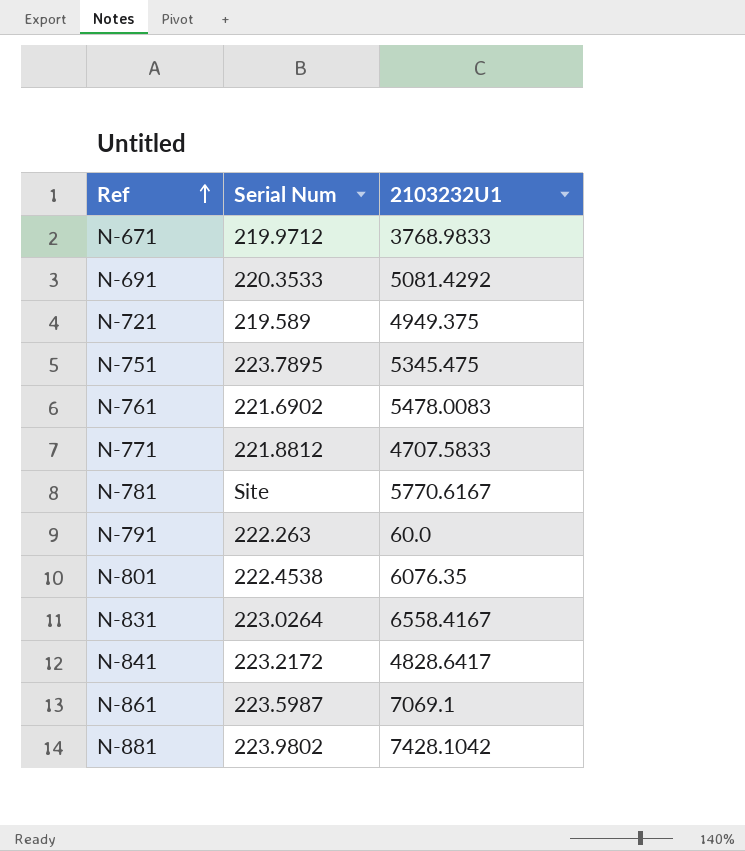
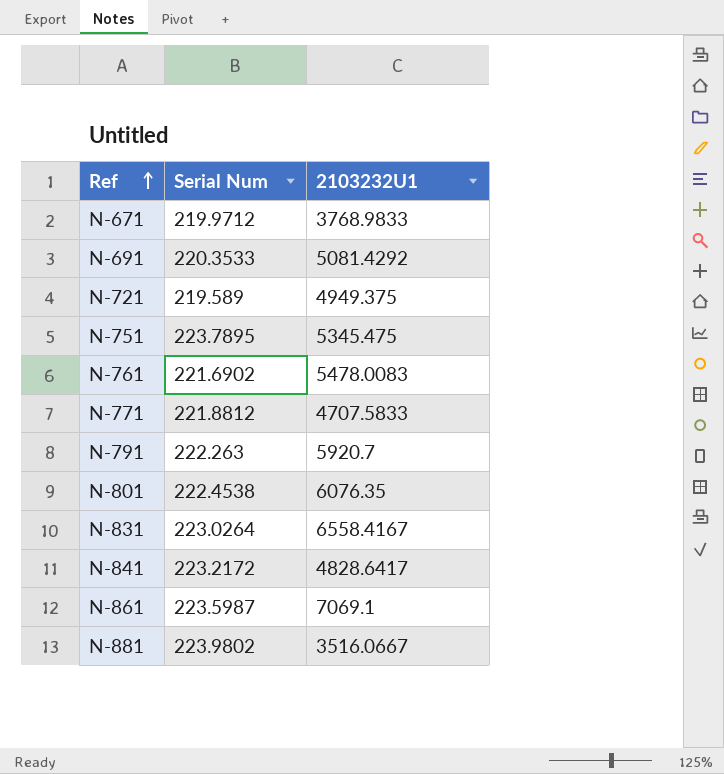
row N-781: Site | 5770.6167 -> none
N-791 | 2103232U1: 60.0 -> 5920.7
N-881 | 2103232U1: 7428.1042 -> 3516.0667

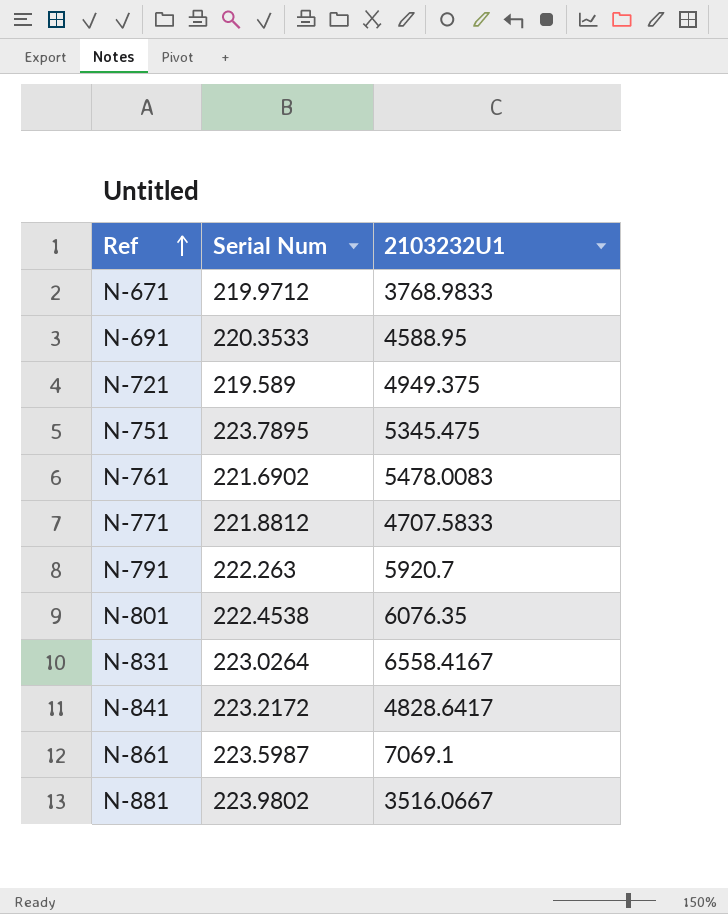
N-691 | 2103232U1: 5081.4292 -> 4588.95

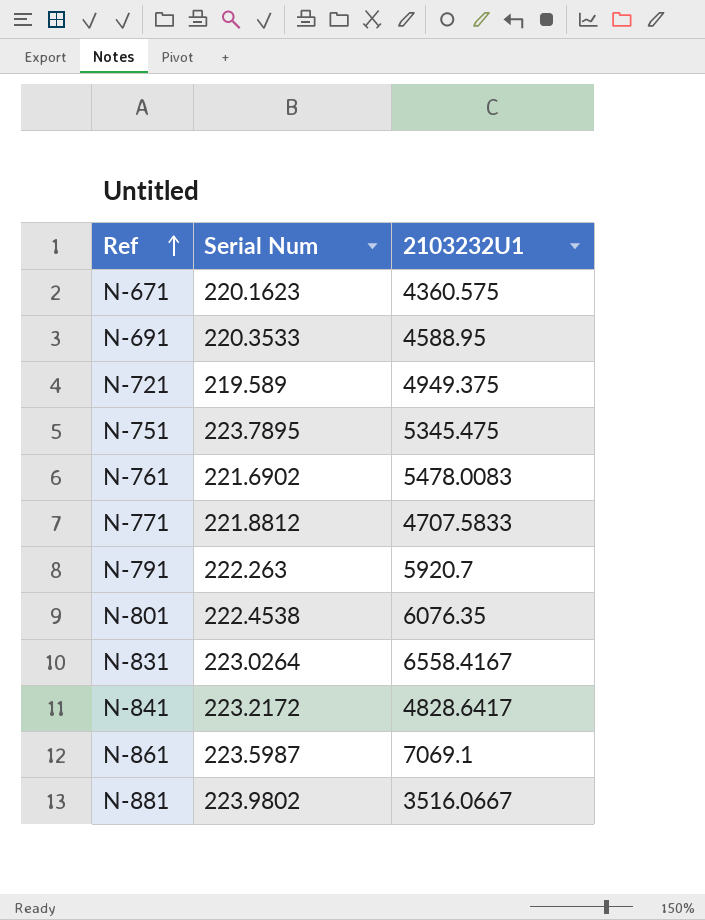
N-671 | Serial Num: 219.9712 -> 220.1623
N-671 | 2103232U1: 3768.9833 -> 4360.575

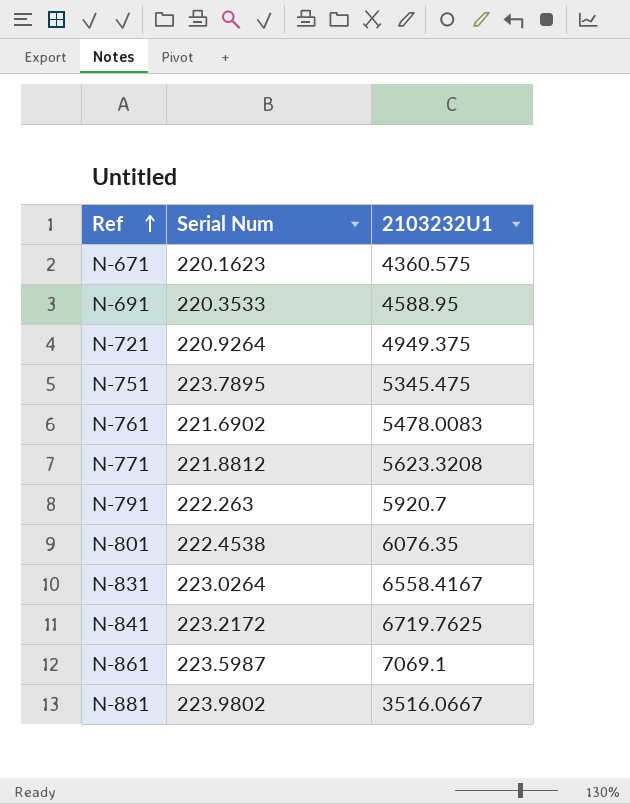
N-721 | Serial Num: 219.589 -> 220.9264
N-771 | 2103232U1: 4707.5833 -> 5623.3208
N-841 | 2103232U1: 4828.6417 -> 6719.7625

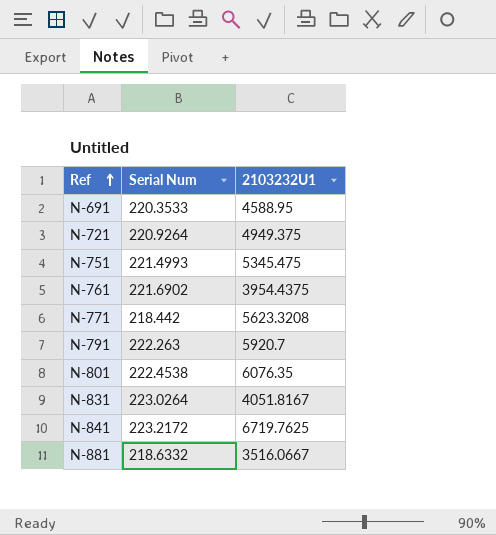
row N-671: 220.1623 | 4360.575 -> none
row N-861: 223.5987 | 7069.1 -> none
N-751 | Serial Num: 223.7895 -> 221.4993
N-761 | 2103232U1: 5478.0083 -> 3954.4375
N-771 | Serial Num: 221.8812 -> 218.442
N-831 | 2103232U1: 6558.4167 -> 4051.8167
N-881 | Serial Num: 223.9802 -> 218.6332

